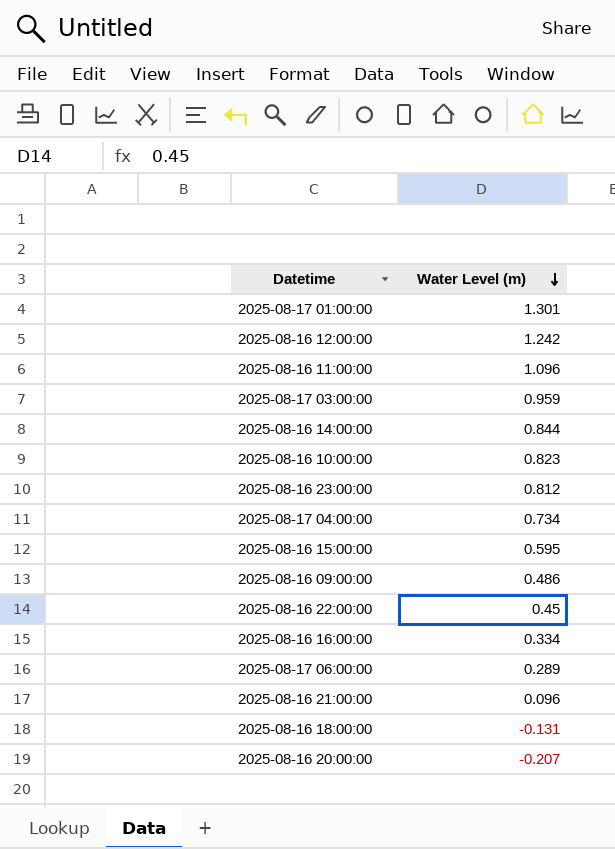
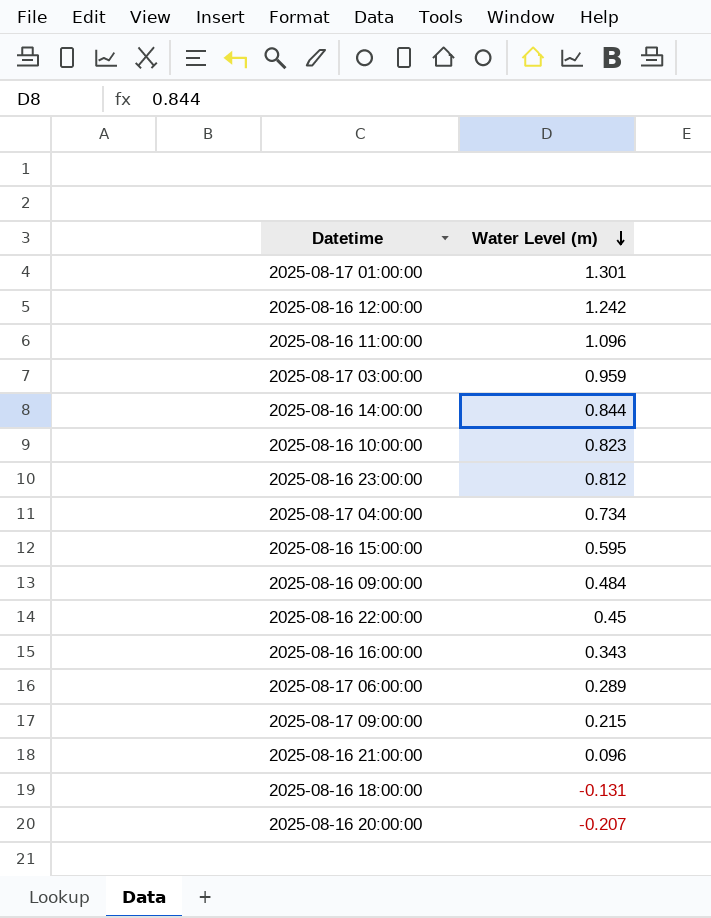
2025-08-16 09:00:00 | Water Level (m): 0.486 -> 0.484
2025-08-16 16:00:00 | Water Level (m): 0.334 -> 0.343
row 2025-08-17 09:00:00: none -> 0.215

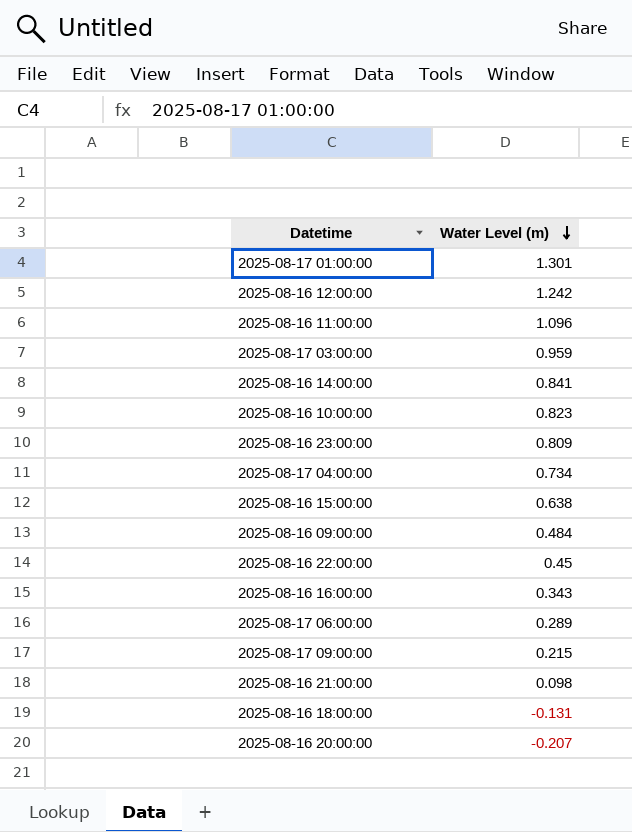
2025-08-16 14:00:00 | Water Level (m): 0.844 -> 0.841
2025-08-16 23:00:00 | Water Level (m): 0.812 -> 0.809
2025-08-16 15:00:00 | Water Level (m): 0.595 -> 0.638
2025-08-16 21:00:00 | Water Level (m): 0.096 -> 0.098

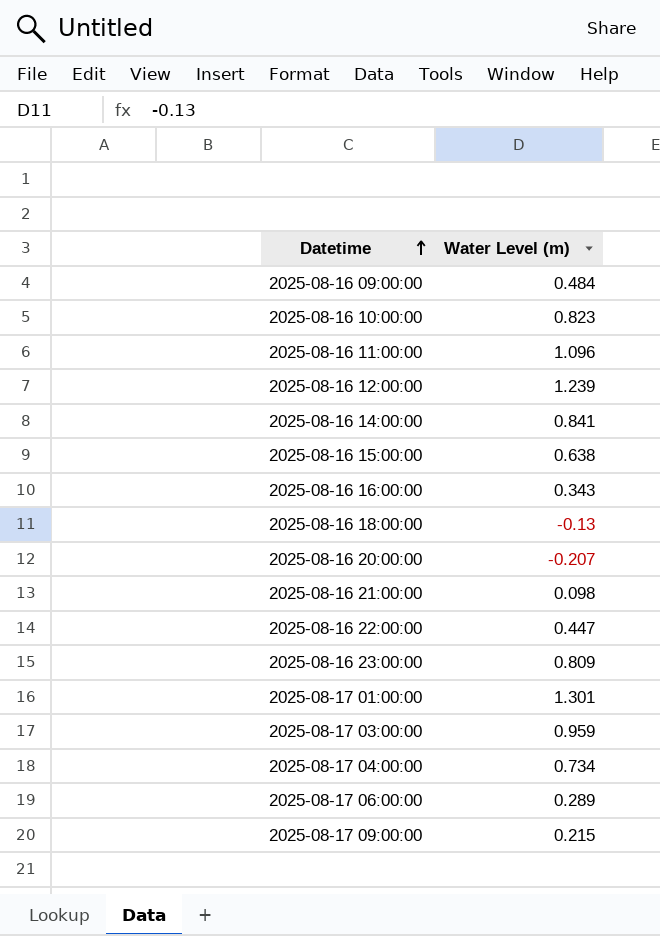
row order: Water Level (m) descending -> Datetime ascending
2025-08-16 12:00:00 | Water Level (m): 1.242 -> 1.239
2025-08-16 18:00:00 | Water Level (m): -0.131 -> -0.13
2025-08-16 22:00:00 | Water Level (m): 0.45 -> 0.447

